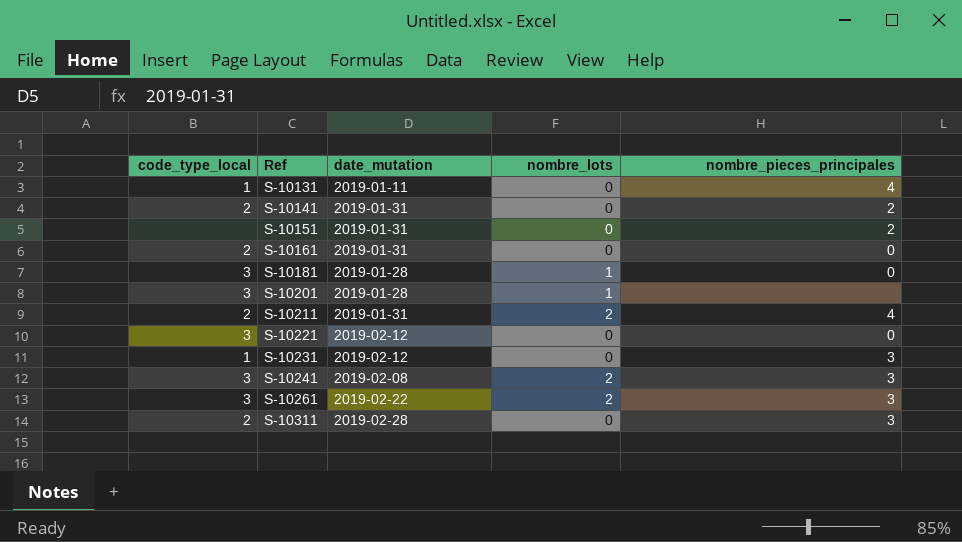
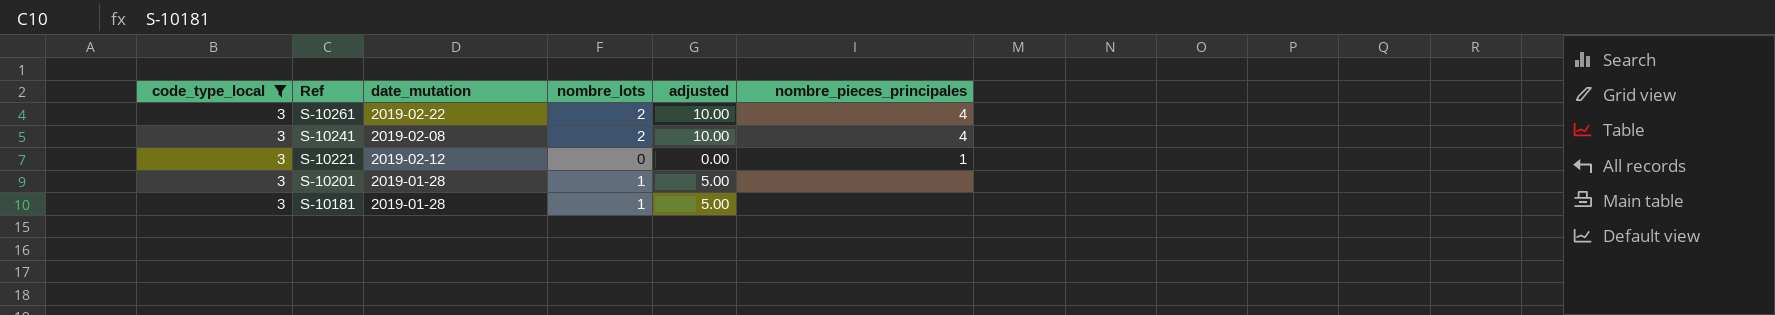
filter: none -> code_type_local = 3
row order: Ref ascending -> Ref descending
column adjusted | formula: none -> [nombre_lots] * 5
S-10261 | nombre_pieces_principales: 3 -> 4
S-10241 | nombre_pieces_principales: 3 -> 4
S-10221 | nombre_pieces_principales: 0 -> 1
S-10181 | nombre_pieces_principales: 0 -> none

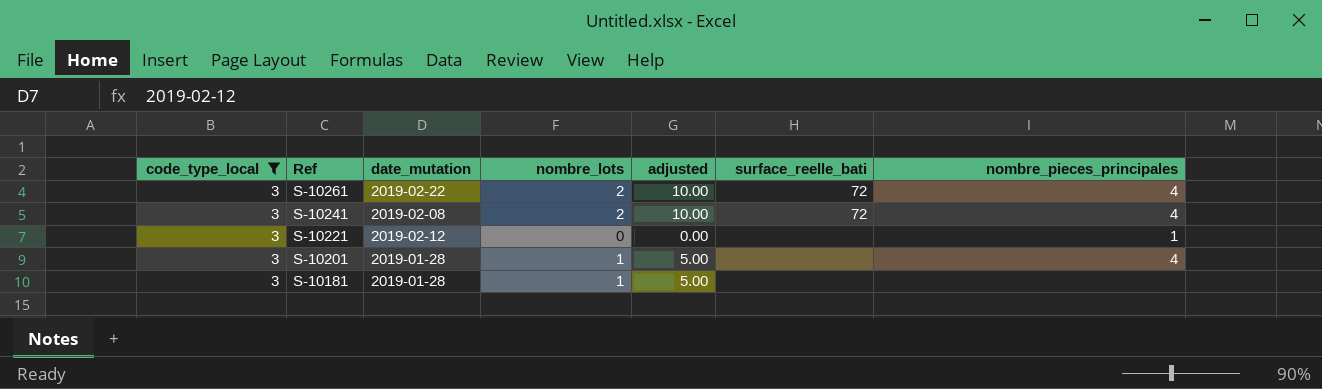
column surface_reelle_bati | position: none -> 6
S-10201 | nombre_pieces_principales: none -> 4

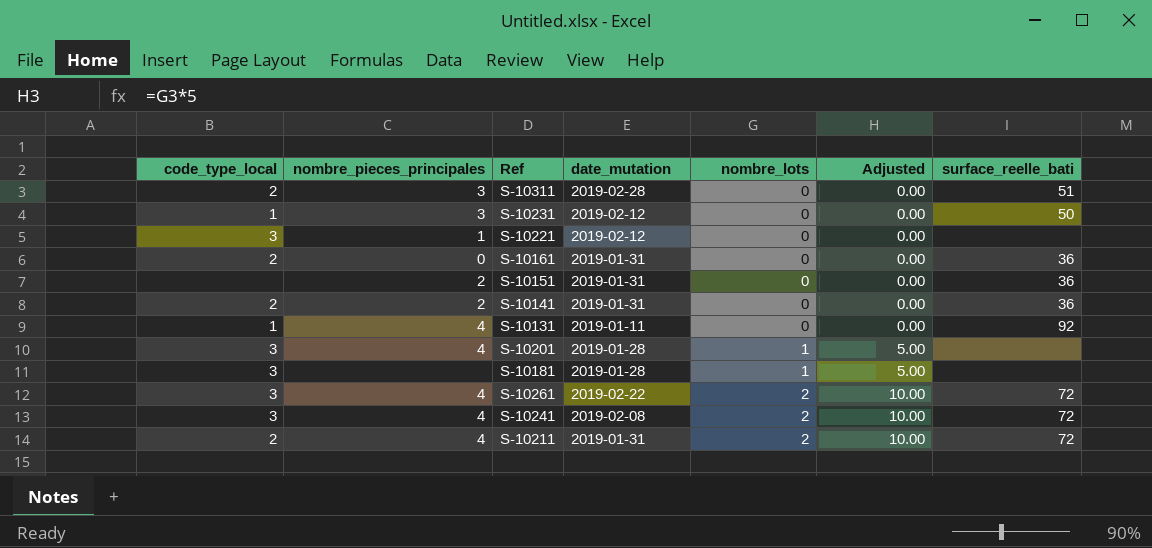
filter: code_type_local = 3 -> none
row order: Ref descending -> nombre_lots ascending
column nombre_pieces_principales | position: 7 -> 2
column name: adjusted -> Adjusted

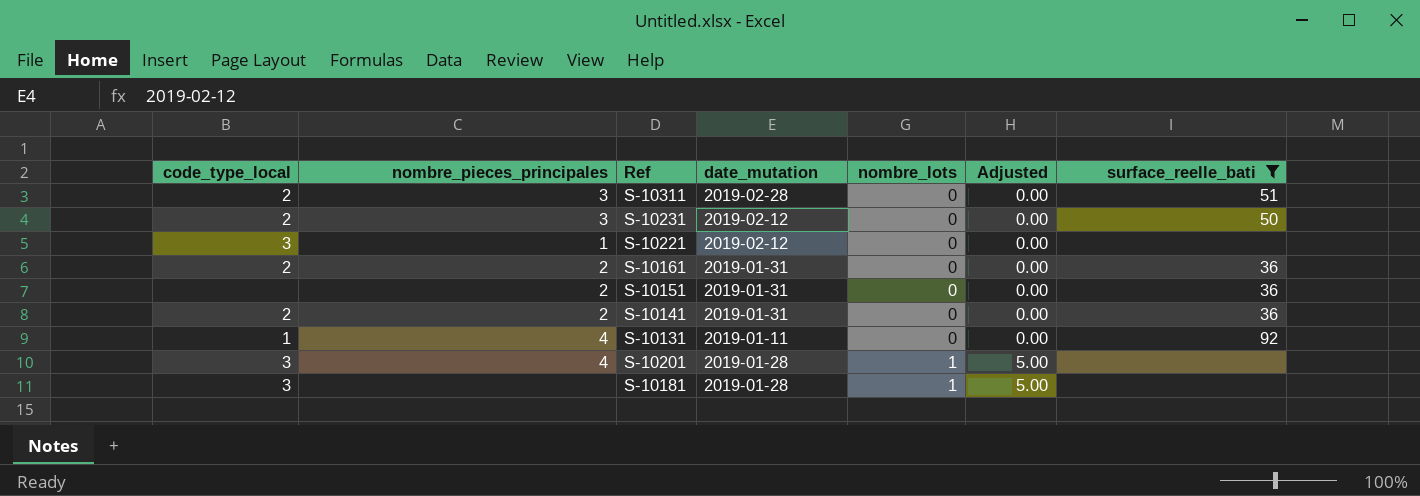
filter: none -> surface_reelle_bati != 72
S-10231 | code_type_local: 1 -> 2
S-10161 | nombre_pieces_principales: 0 -> 2

